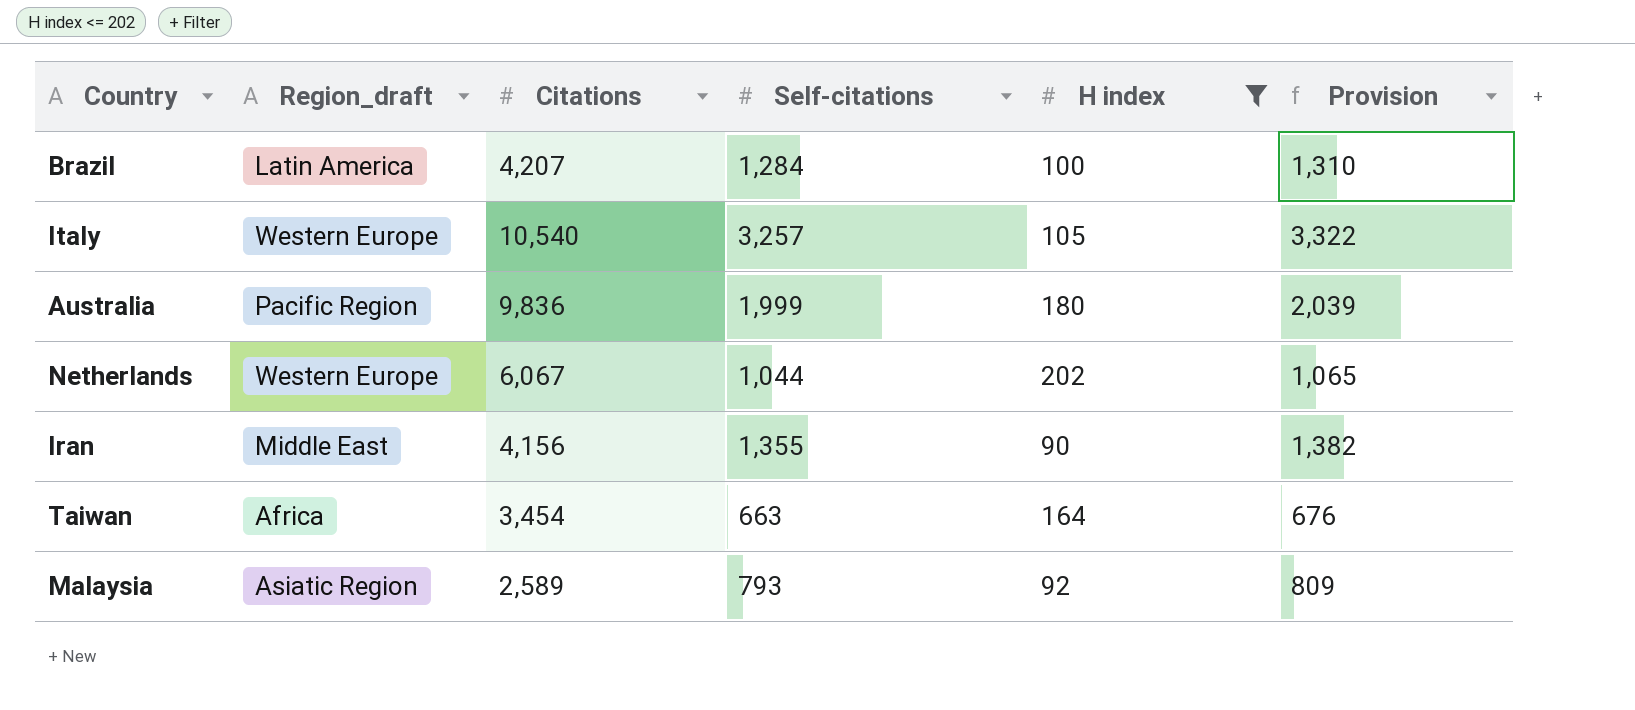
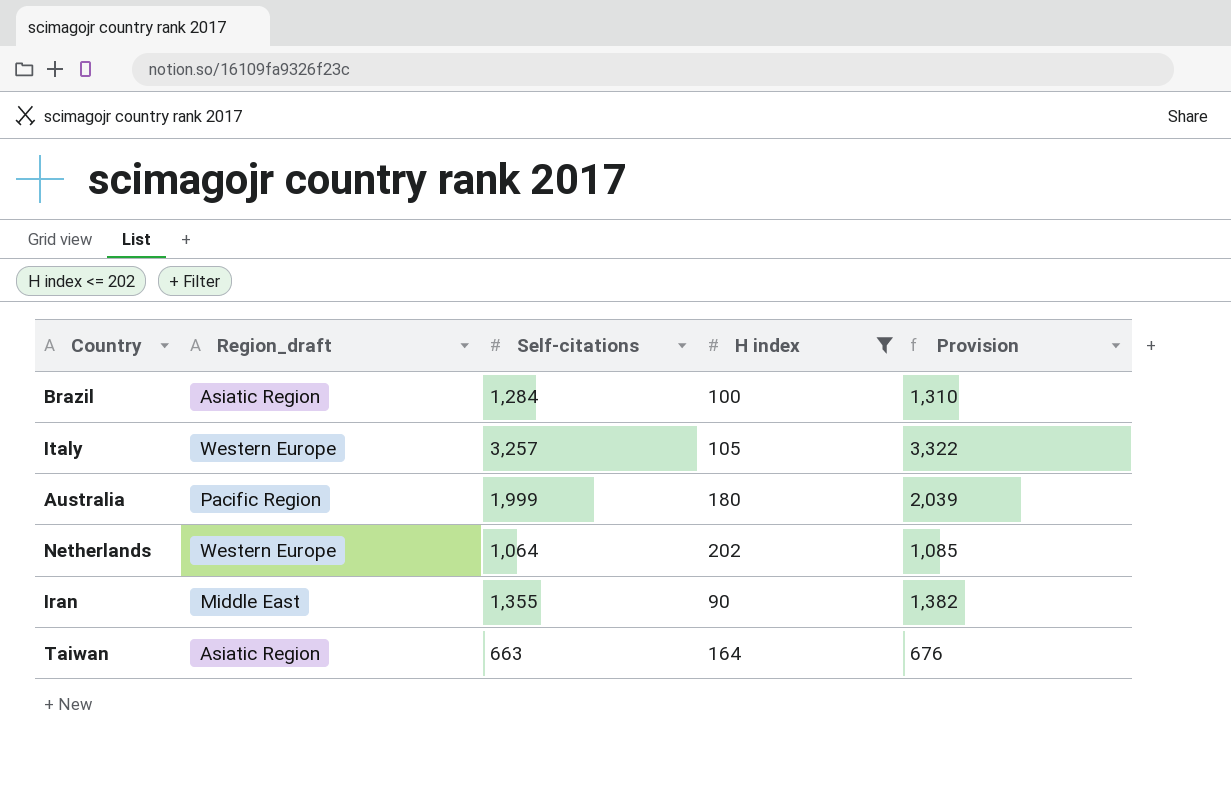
column Citations | position: 3 -> none
row Malaysia: Asiatic Region | 2,589 | 793 | 92 | 809 -> none
Brazil | Region_draft: Latin America -> Asiatic Region
Netherlands | Self-citations: 1,044 -> 1,064
Netherlands | Provision: 1,065 -> 1,085
Taiwan | Region_draft: Africa -> Asiatic Region

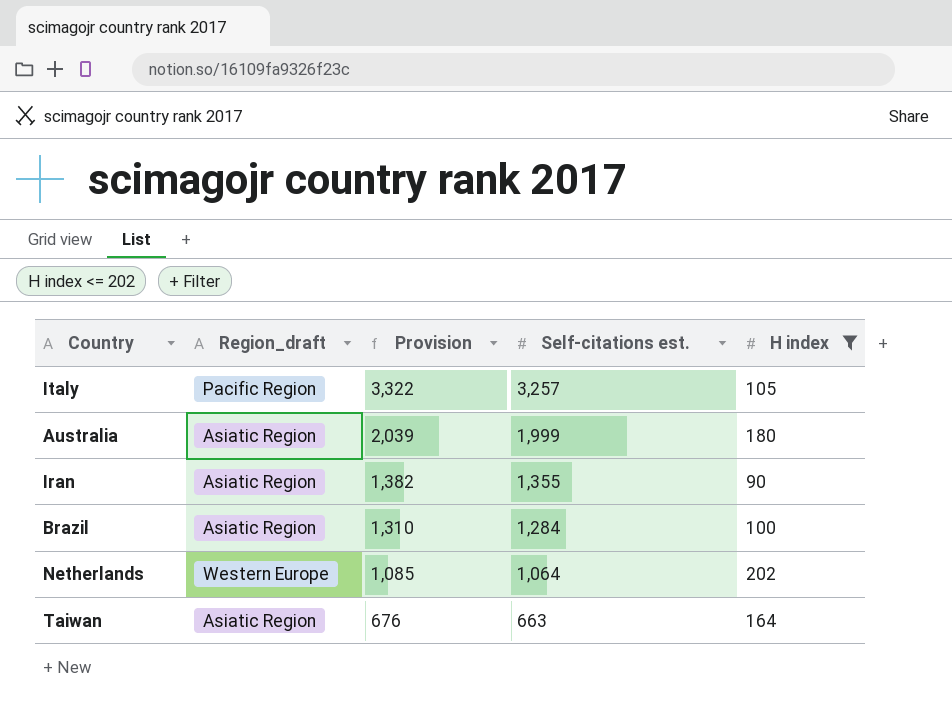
row order: none -> Provision descending
column Provision | position: 5 -> 3
column name: Self-citations -> Self-citations est.
Italy | Region_draft: Western Europe -> Pacific Region
Australia | Region_draft: Pacific Region -> Asiatic Region
Iran | Region_draft: Middle East -> Asiatic Region

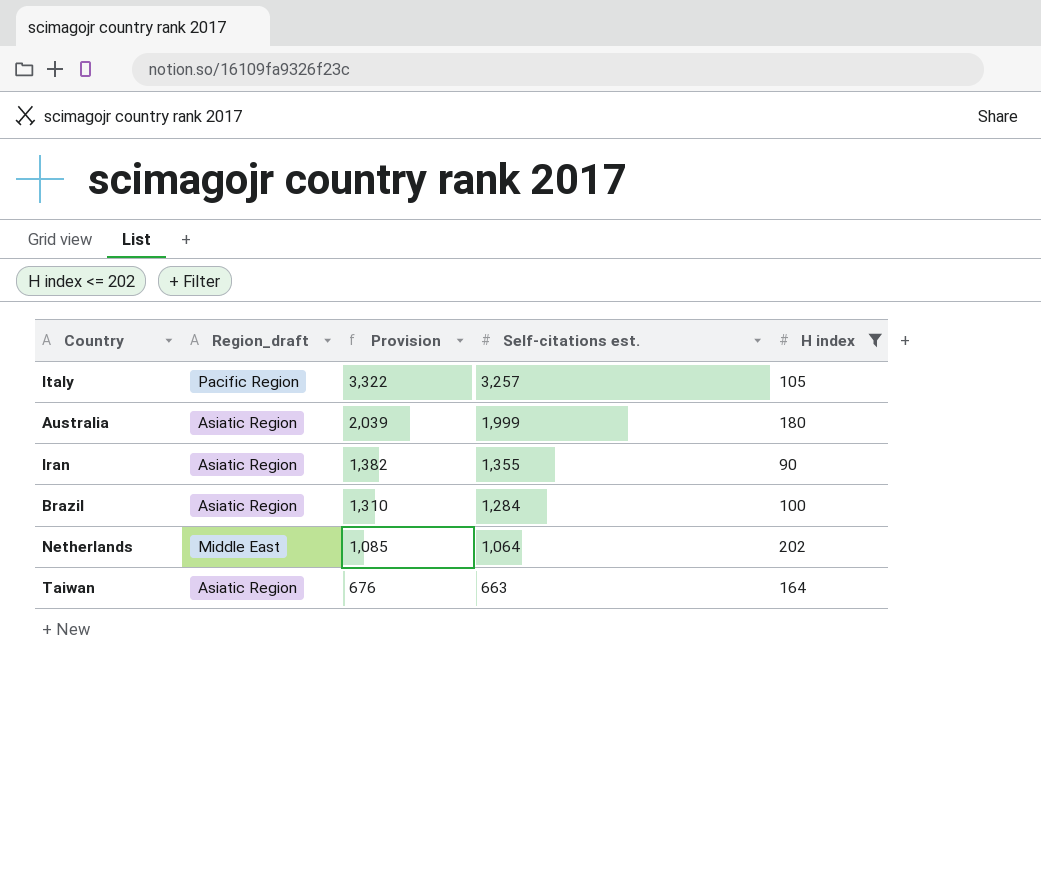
Netherlands | Region_draft: Western Europe -> Middle East

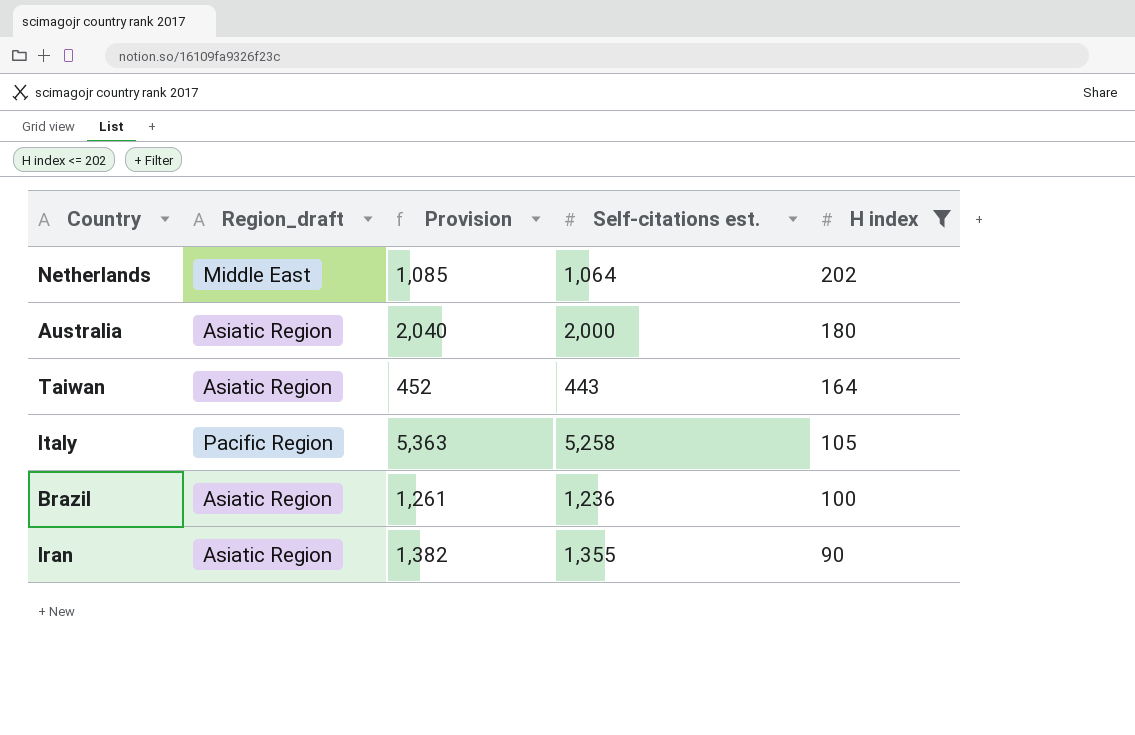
row order: Provision descending -> H index descending
Australia | Provision: 2,039 -> 2,040
Australia | Self-citations est.: 1,999 -> 2,000
Taiwan | Provision: 676 -> 452
Taiwan | Self-citations est.: 663 -> 443
Italy | Provision: 3,322 -> 5,363
Italy | Self-citations est.: 3,257 -> 5,258
Brazil | Provision: 1,310 -> 1,261
Brazil | Self-citations est.: 1,284 -> 1,236

